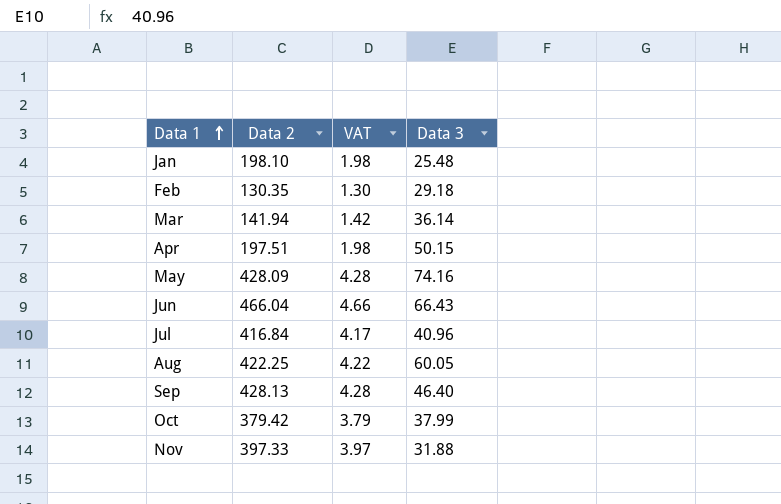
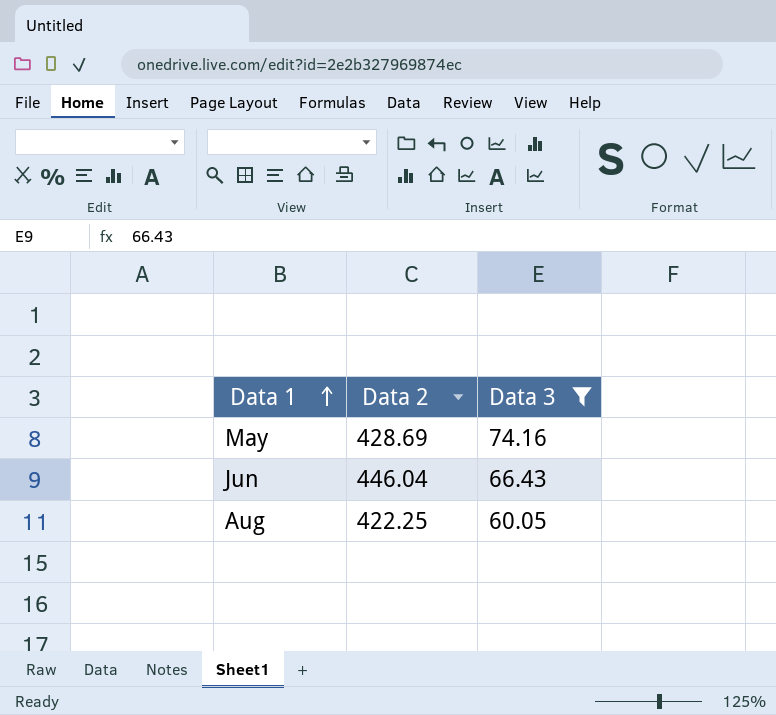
filter: none -> Data 3 >= 60.05
column VAT | formula: [Data 2] * 0.01 -> none
May | Data 2: 428.09 -> 428.69
Jun | Data 2: 466.04 -> 446.04

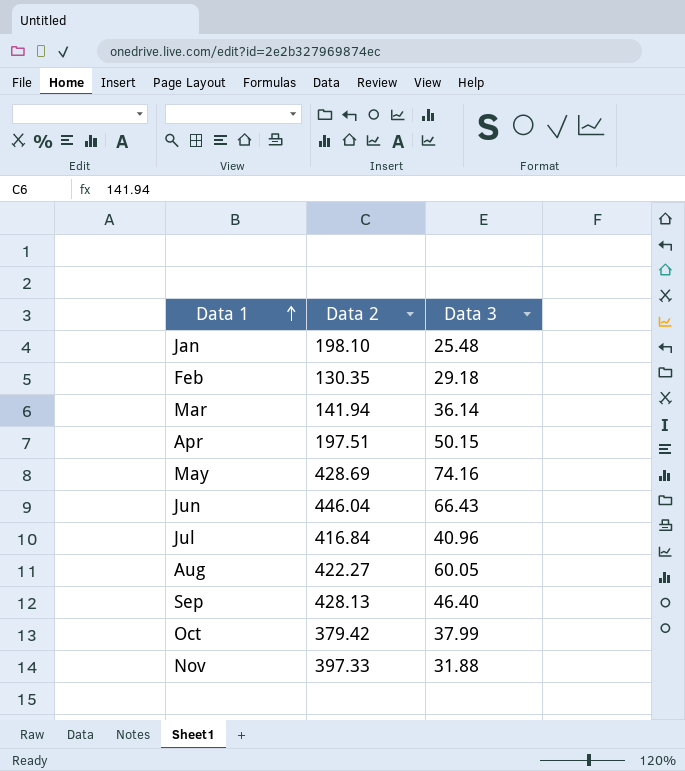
filter: Data 3 >= 60.05 -> none
Aug | Data 2: 422.25 -> 422.27

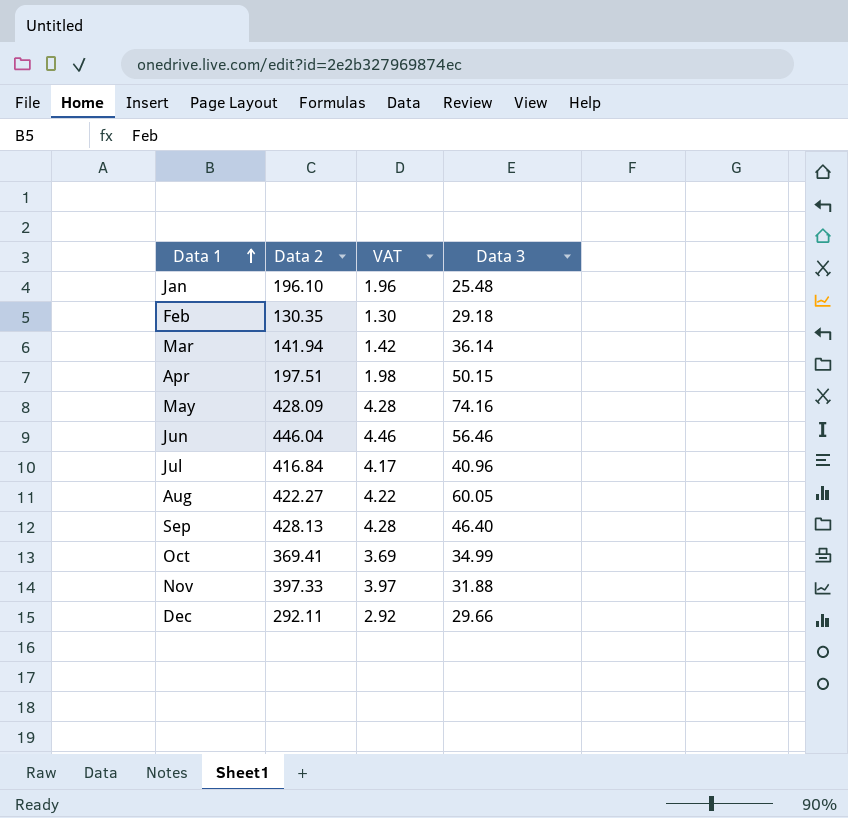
column VAT | formula: none -> [Data 2] * 0.01
Jan | Data 2: 198.10 -> 196.10
May | Data 2: 428.69 -> 428.09
Jun | Data 3: 66.43 -> 56.46
Oct | Data 2: 379.42 -> 369.41
Oct | Data 3: 37.99 -> 34.99
row Dec: none -> 292.11 | 2.92 | 29.66

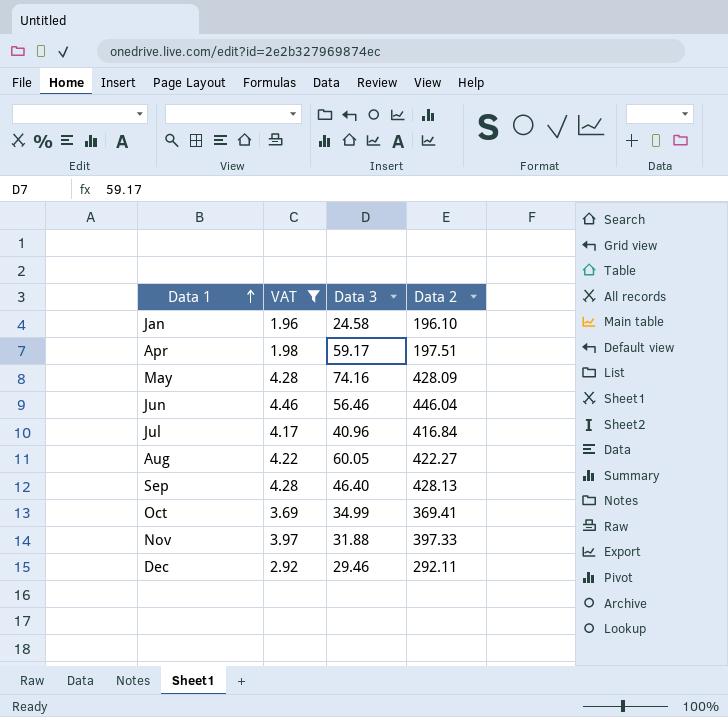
filter: none -> VAT >= 1.96
column Data 2 | position: 2 -> 4
Jan | Data 3: 25.48 -> 24.58
Apr | Data 3: 50.15 -> 59.17
Dec | Data 3: 29.66 -> 29.46

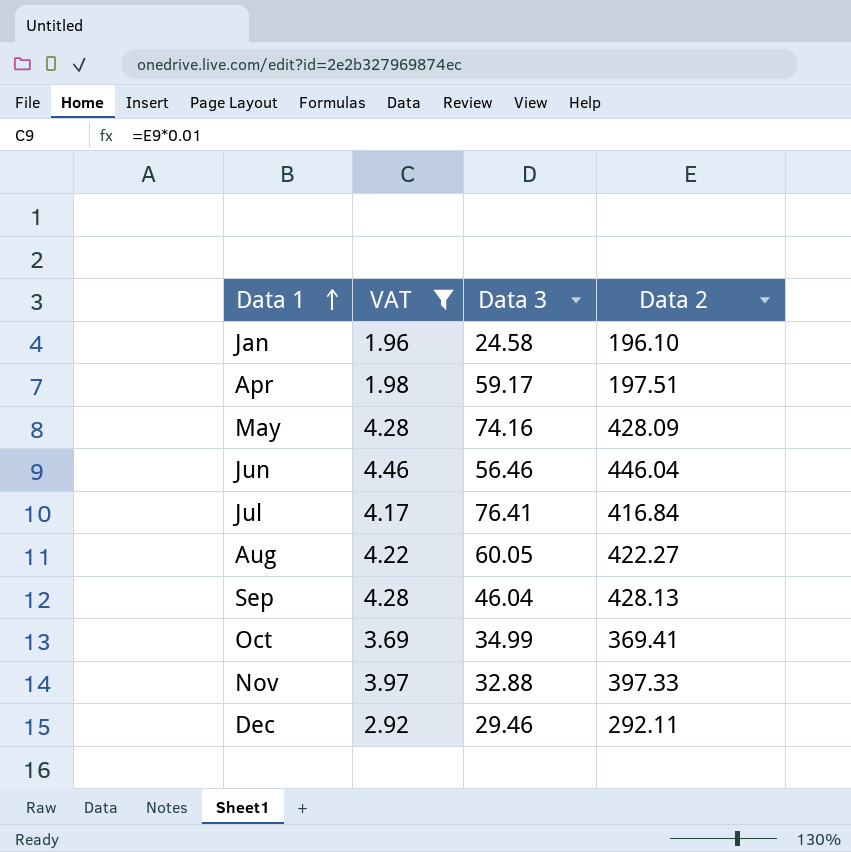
Jul | Data 3: 40.96 -> 76.41
Sep | Data 3: 46.40 -> 46.04
Nov | Data 3: 31.88 -> 32.88

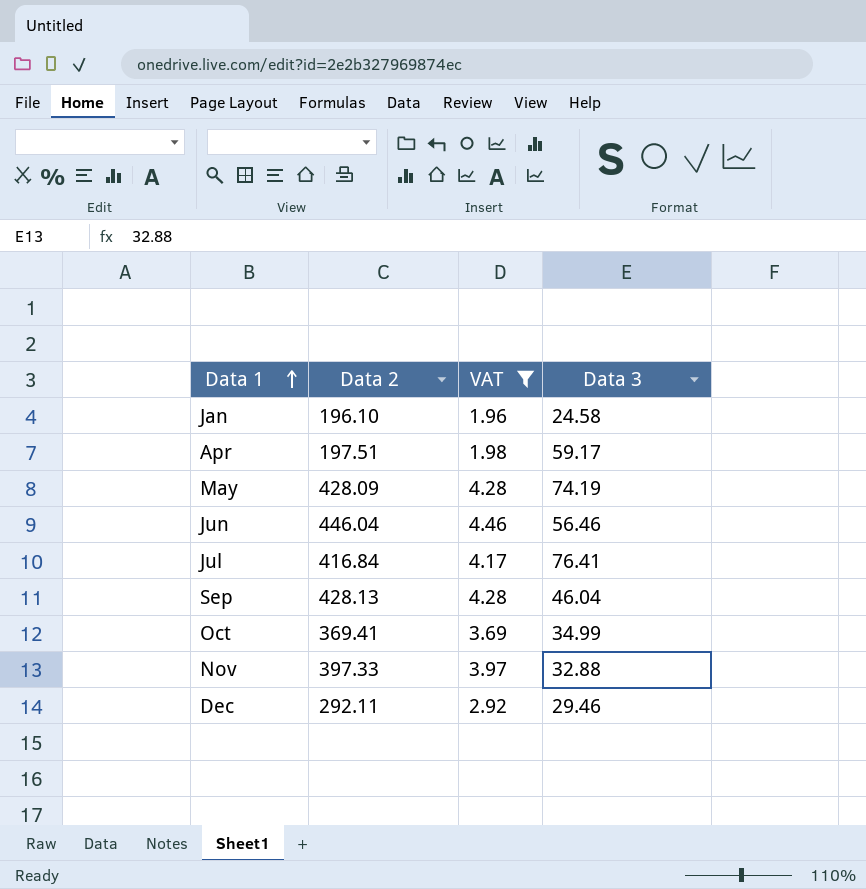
column Data 2 | position: 4 -> 2
row Aug: 4.22 | 60.05 | 422.27 -> none
May | Data 3: 74.16 -> 74.19

